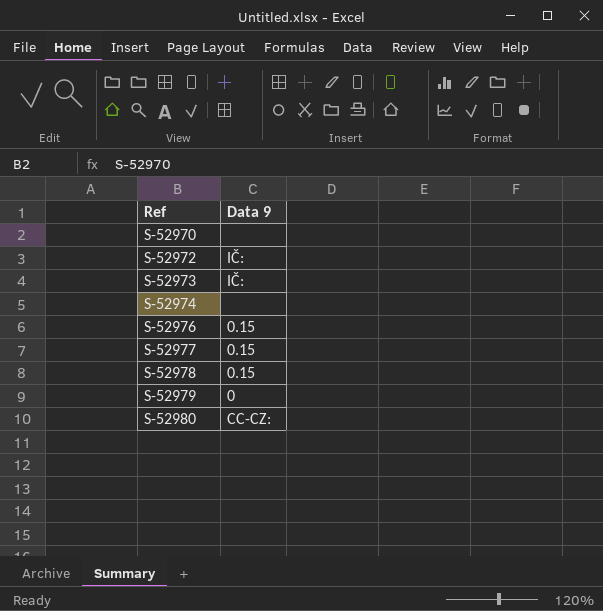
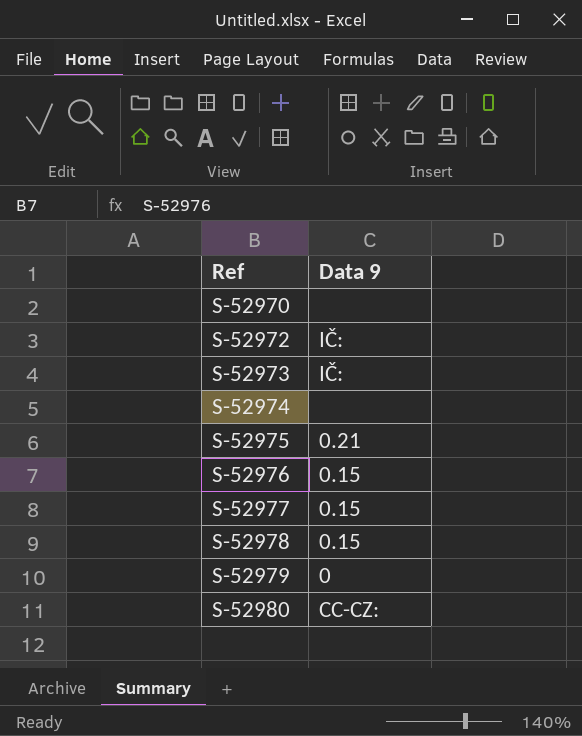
row S-52975: none -> 0.21

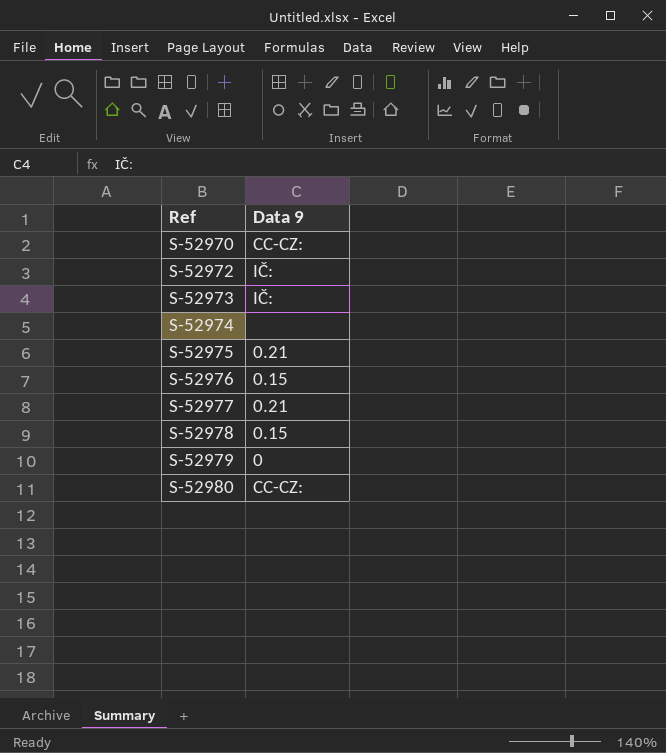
S-52970 | Data 9: none -> CC-CZ:
S-52977 | Data 9: 0.15 -> 0.21

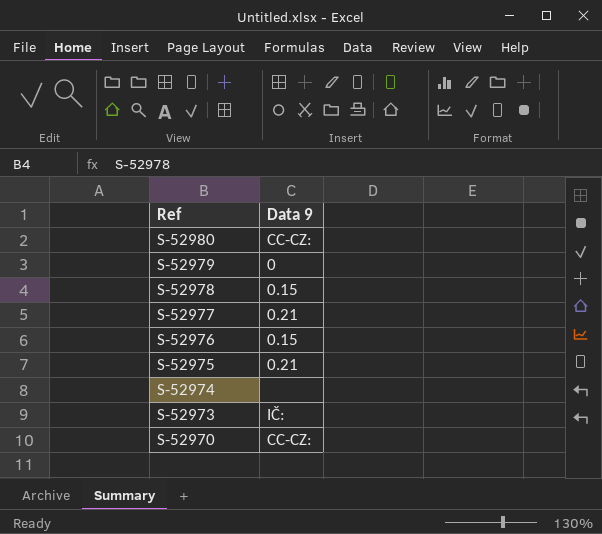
row order: Ref ascending -> Ref descending
row S-52972: IČ: -> none

